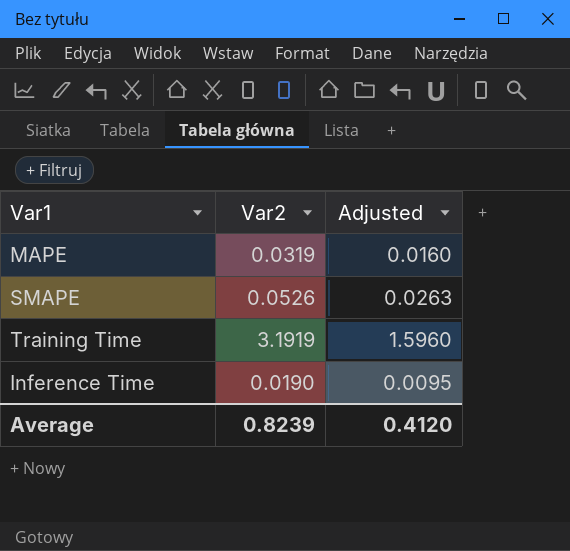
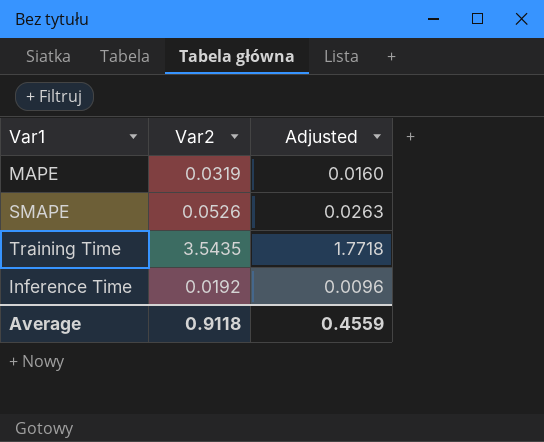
Training Time | Var2: 3.1919 -> 3.5435
Training Time | Adjusted: 1.5960 -> 1.7718
Inference Time | Var2: 0.0190 -> 0.0192
Inference Time | Adjusted: 0.0095 -> 0.0096
Average | Var2: 0.8239 -> 0.9118
Average | Adjusted: 0.4120 -> 0.4559

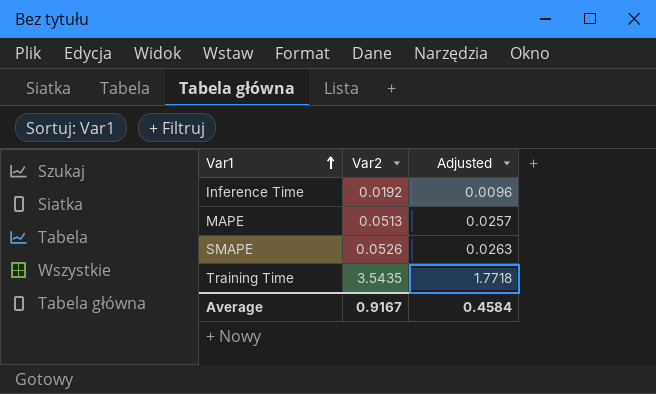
row order: none -> Var1 ascending
MAPE | Var2: 0.0319 -> 0.0513
MAPE | Adjusted: 0.0160 -> 0.0257
Average | Var2: 0.9118 -> 0.9167
Average | Adjusted: 0.4559 -> 0.4584

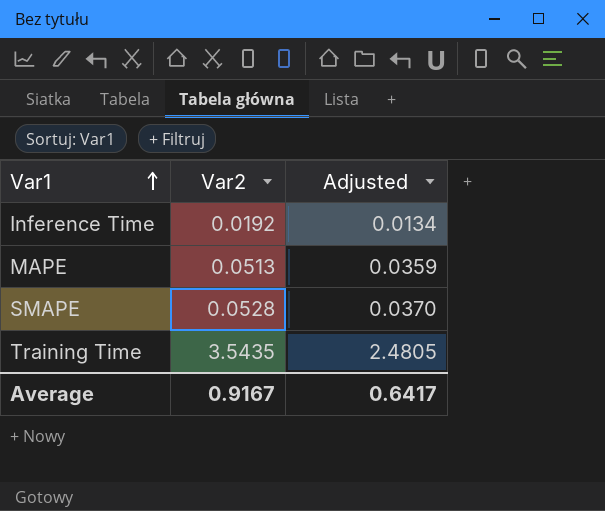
column Adjusted | formula: [Var2] * 0.5 -> [Var2] * 0.7
SMAPE | Var2: 0.0526 -> 0.0528
Average | Adjusted: 0.4584 -> 0.6417

